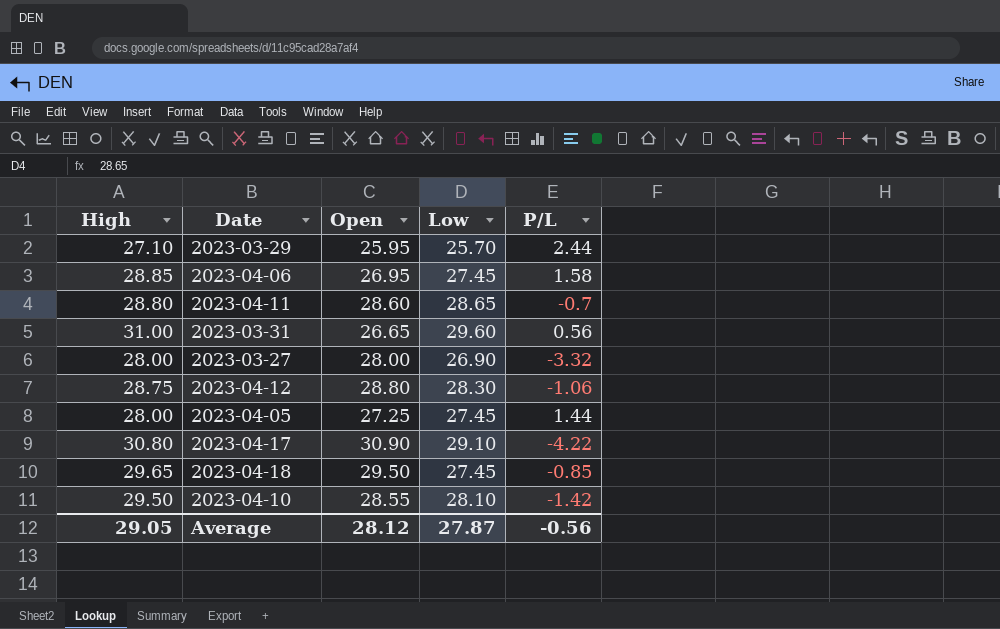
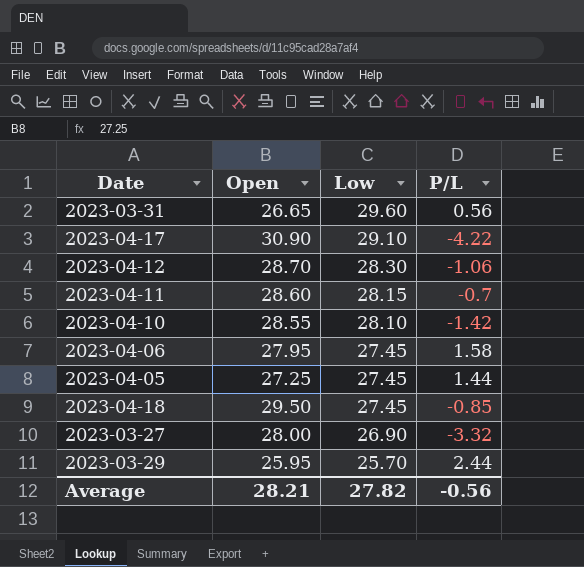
row order: none -> Low descending
column High | position: 1 -> none
2023-04-12 | Open: 28.80 -> 28.70
2023-04-11 | Low: 28.65 -> 28.15
2023-04-06 | Open: 26.95 -> 27.95
Average | Open: 28.12 -> 28.21
Average | Low: 27.87 -> 27.82

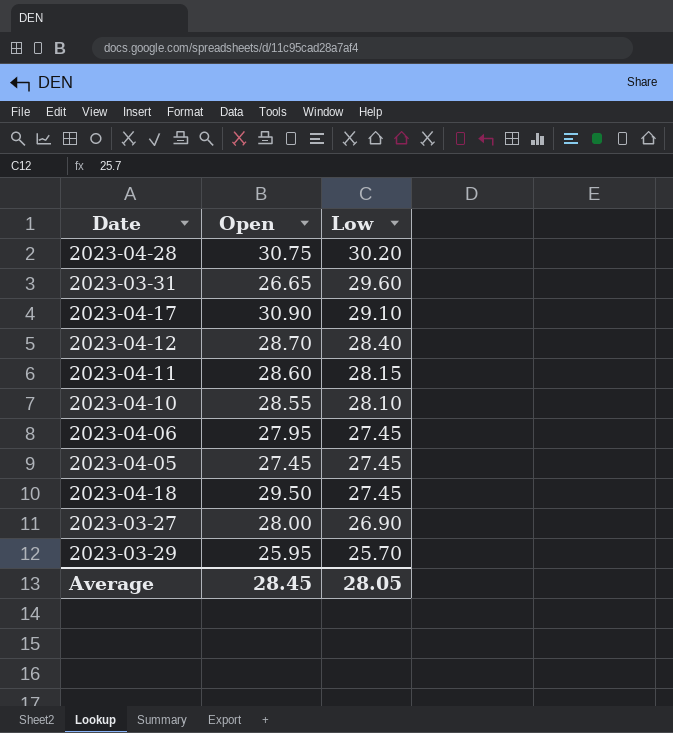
column P/L | position: 4 -> none
row 2023-04-28: none -> 30.75 | 30.20
2023-04-12 | Low: 28.30 -> 28.40
2023-04-05 | Open: 27.25 -> 27.45
Average | Open: 28.21 -> 28.45
Average | Low: 27.82 -> 28.05

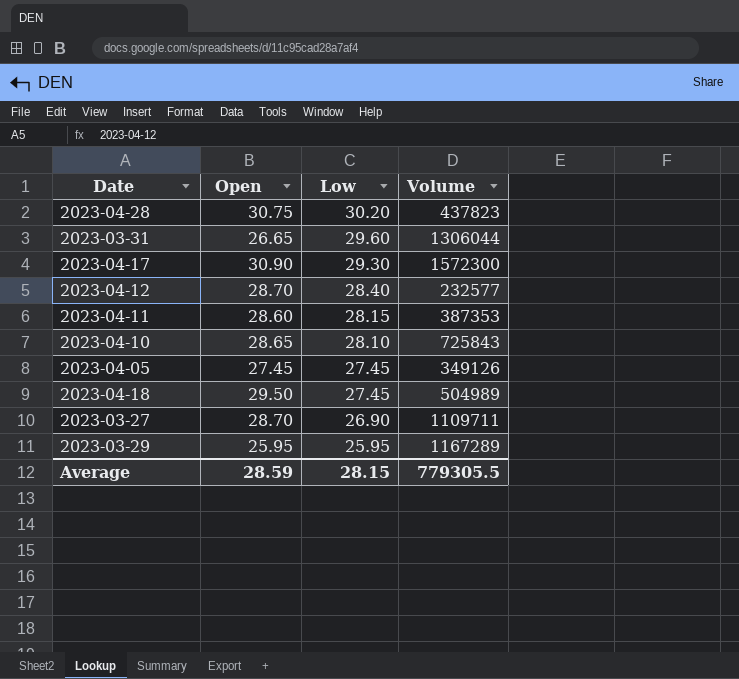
column Volume | position: none -> 4
row 2023-04-06: 27.95 | 27.45 -> none
2023-04-17 | Low: 29.10 -> 29.30
2023-04-10 | Open: 28.55 -> 28.65
2023-03-27 | Open: 28.00 -> 28.70
2023-03-29 | Low: 25.70 -> 25.95
Average | Open: 28.45 -> 28.59
Average | Low: 28.05 -> 28.15

